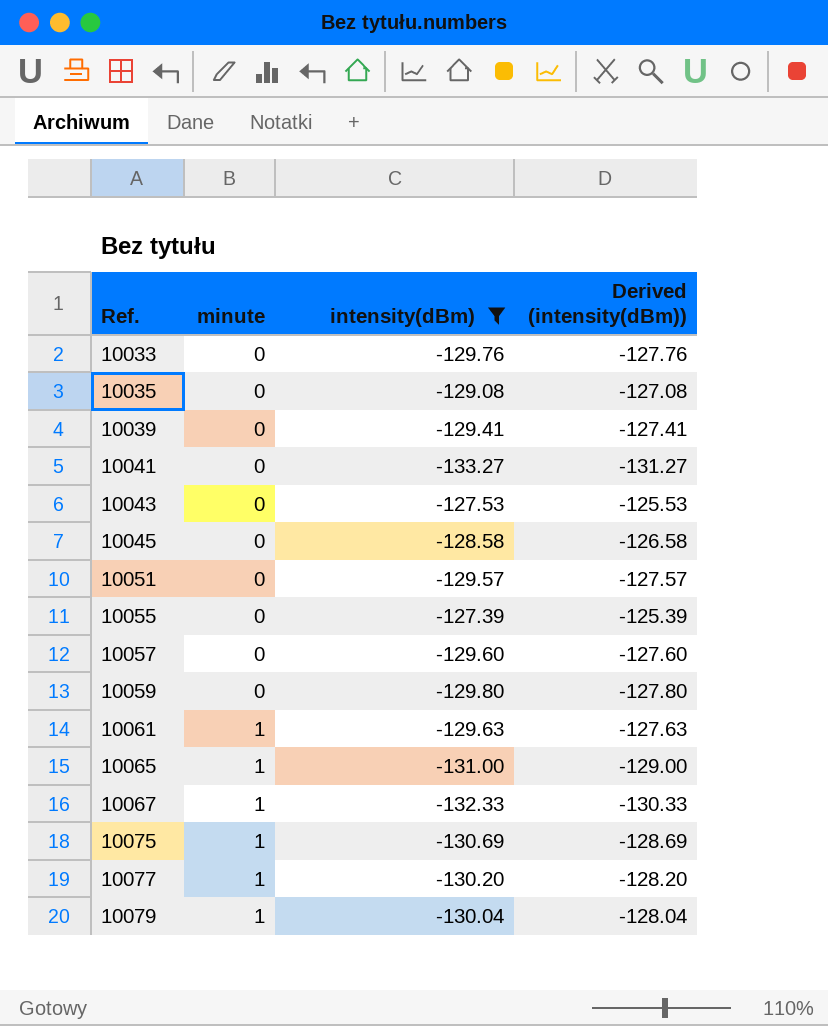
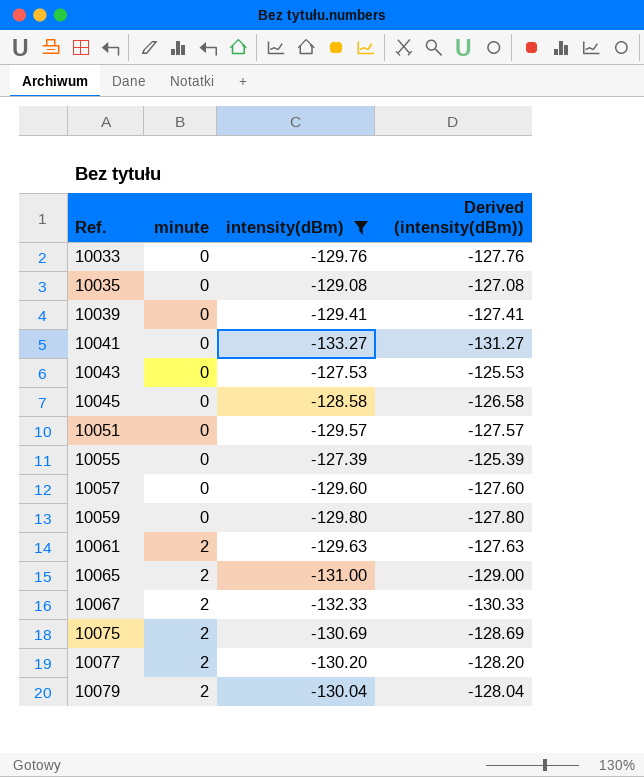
10061 | minute: 1 -> 2
10065 | minute: 1 -> 2
10067 | minute: 1 -> 2
10075 | minute: 1 -> 2
10077 | minute: 1 -> 2
10079 | minute: 1 -> 2

